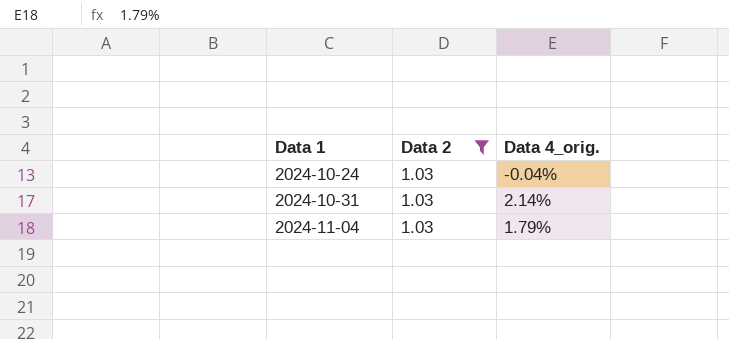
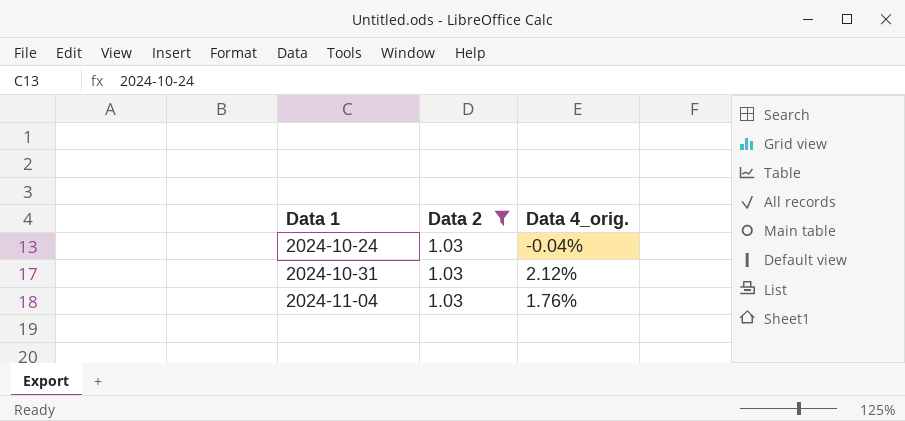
2024-10-31 | Data 4_orig.: 2.14% -> 2.12%
2024-11-04 | Data 4_orig.: 1.79% -> 1.76%

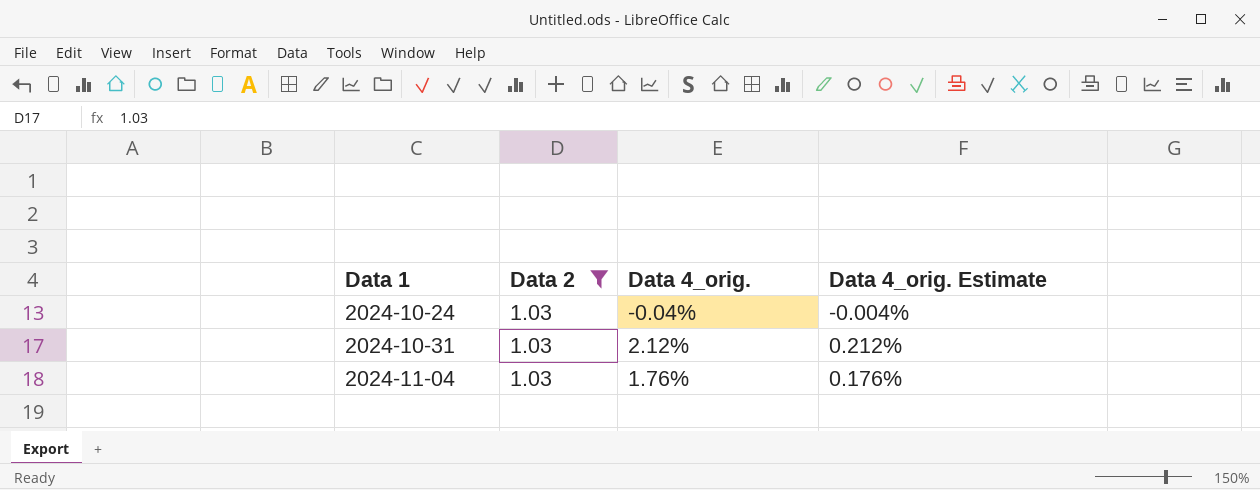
column Data 4_orig. Estimate | formula: none -> [Data 4_orig.] * 0.1

